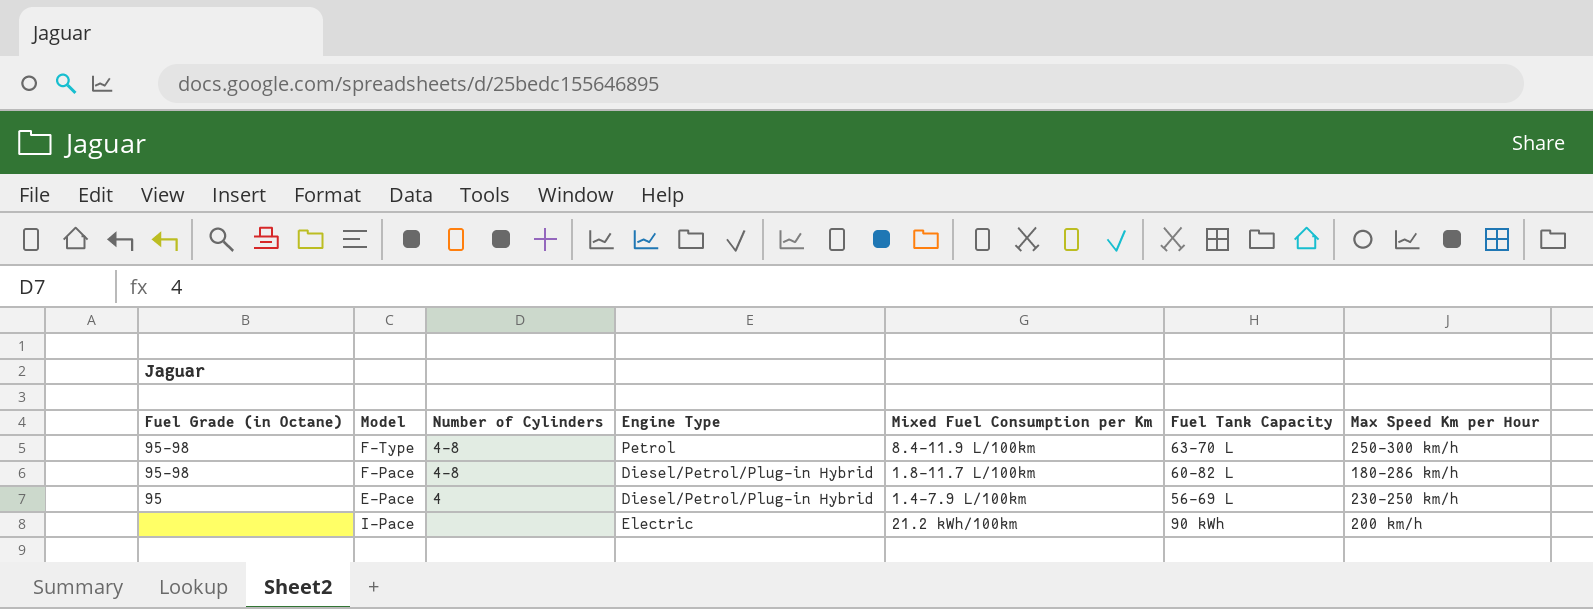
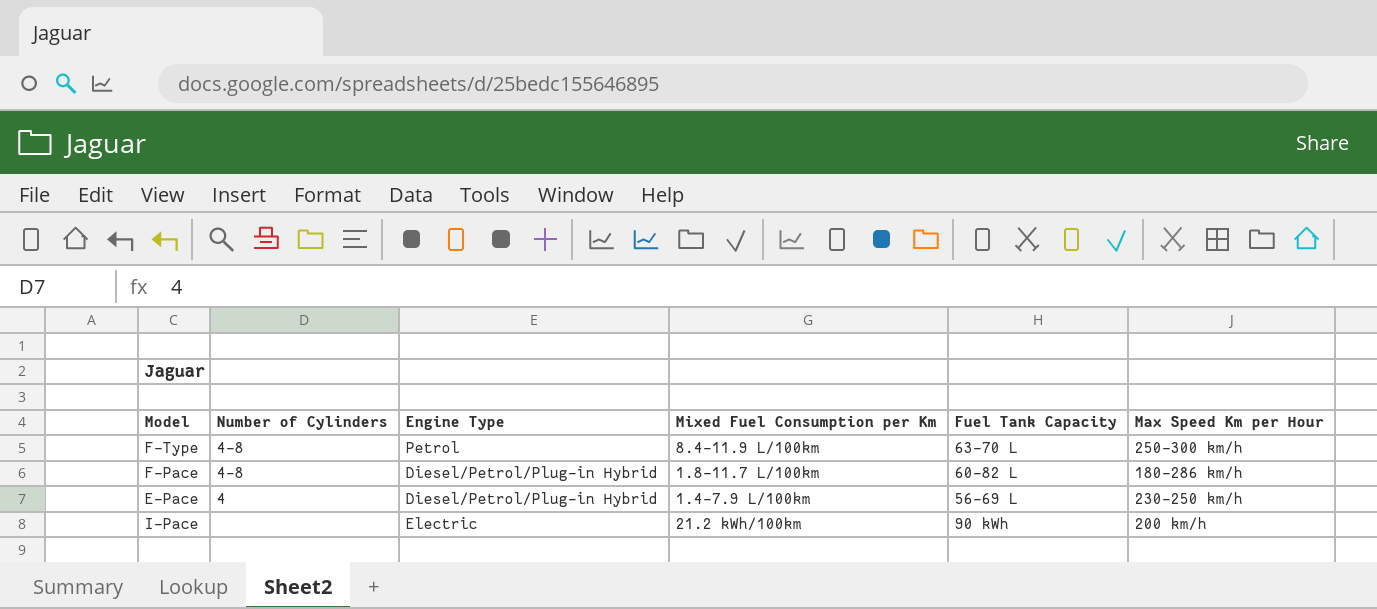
column Fuel Grade (in Octane) | position: 1 -> none

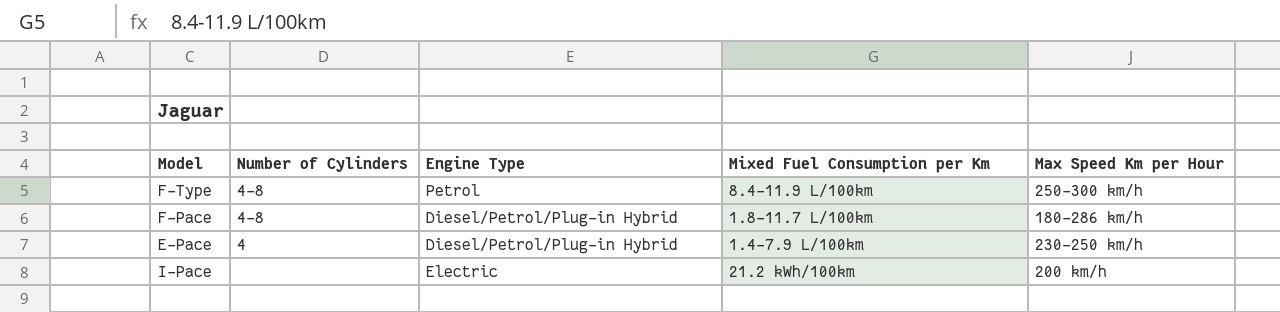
column Fuel Tank Capacity | position: 5 -> none

